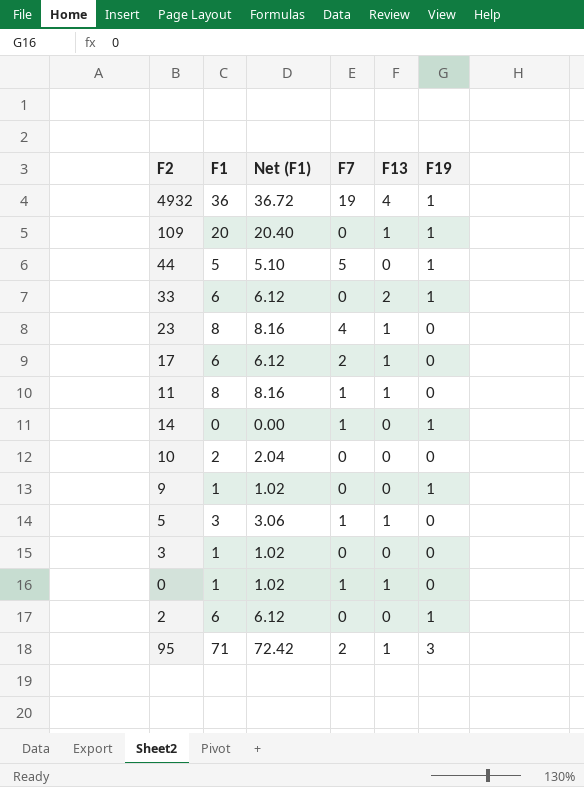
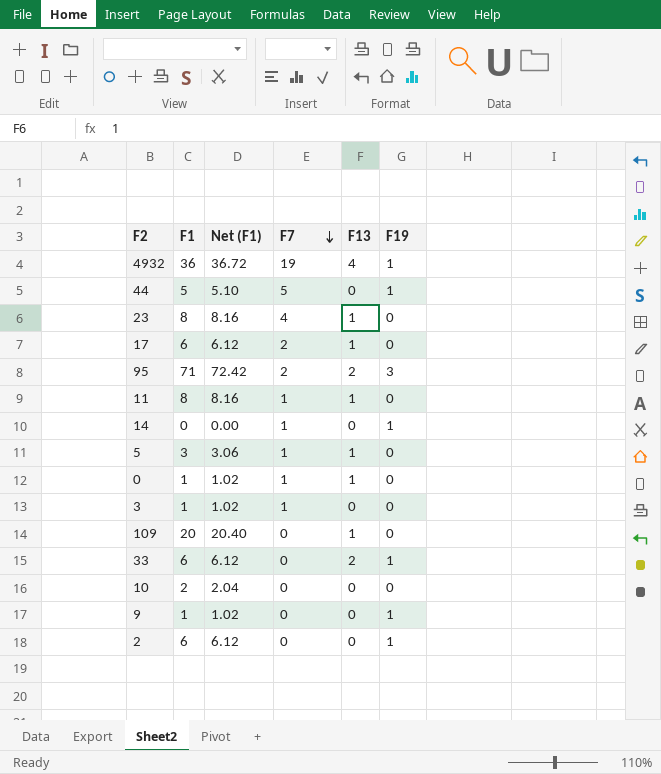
row order: none -> F7 descending
95 | F13: 1 -> 2
3 | F7: 0 -> 1
109 | F19: 1 -> 0

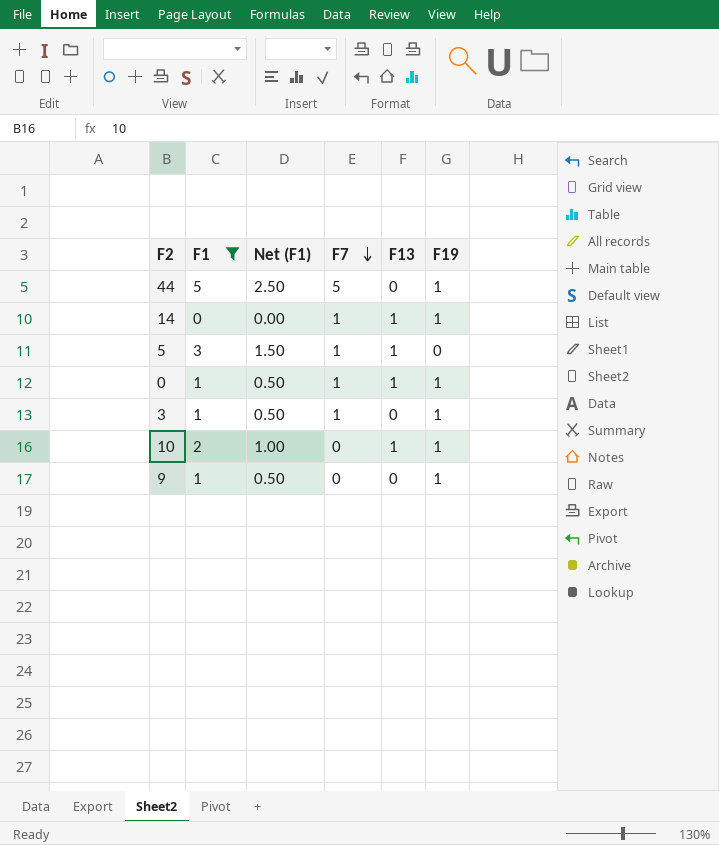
filter: none -> F1 <= 5
column Net (F1) | formula: [F1] * 1.02 -> [F1] * 0.5
14 | F13: 0 -> 1
0 | F19: 0 -> 1
3 | F19: 0 -> 1
10 | F13: 0 -> 1
10 | F19: 0 -> 1

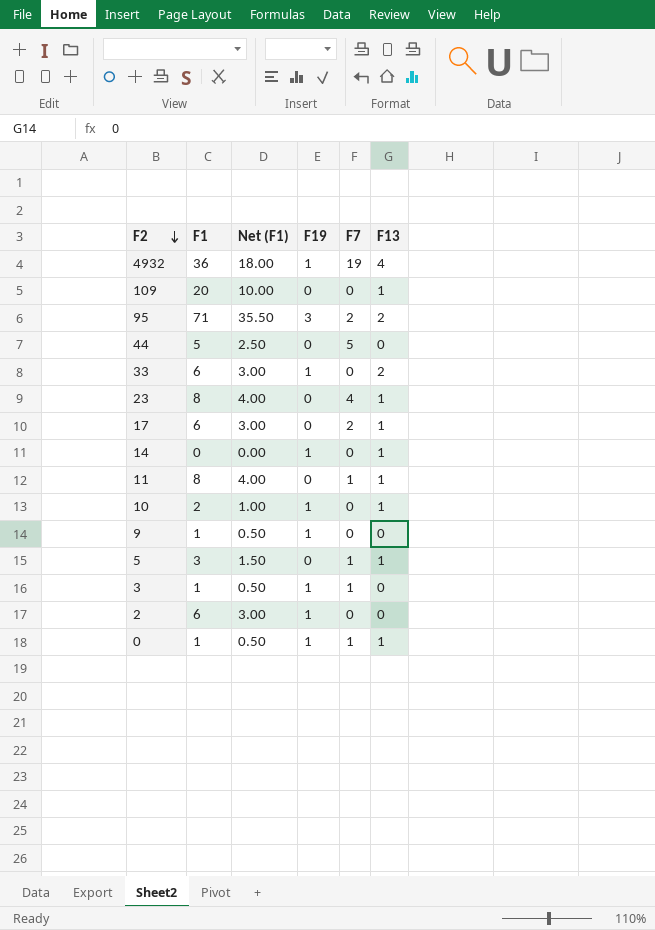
filter: F1 <= 5 -> none
row order: F7 descending -> F2 descending
column F19 | position: 6 -> 4
44 | F19: 1 -> 0
14 | F7: 1 -> 0

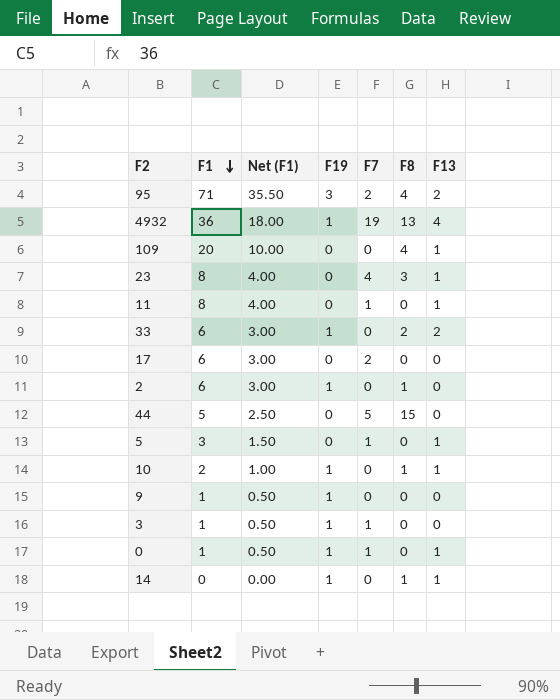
row order: F2 descending -> F1 descending
column F8 | position: none -> 6
17 | F13: 1 -> 0

